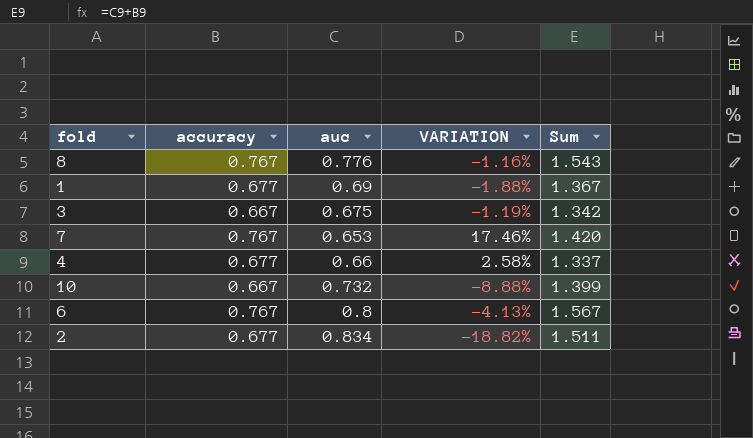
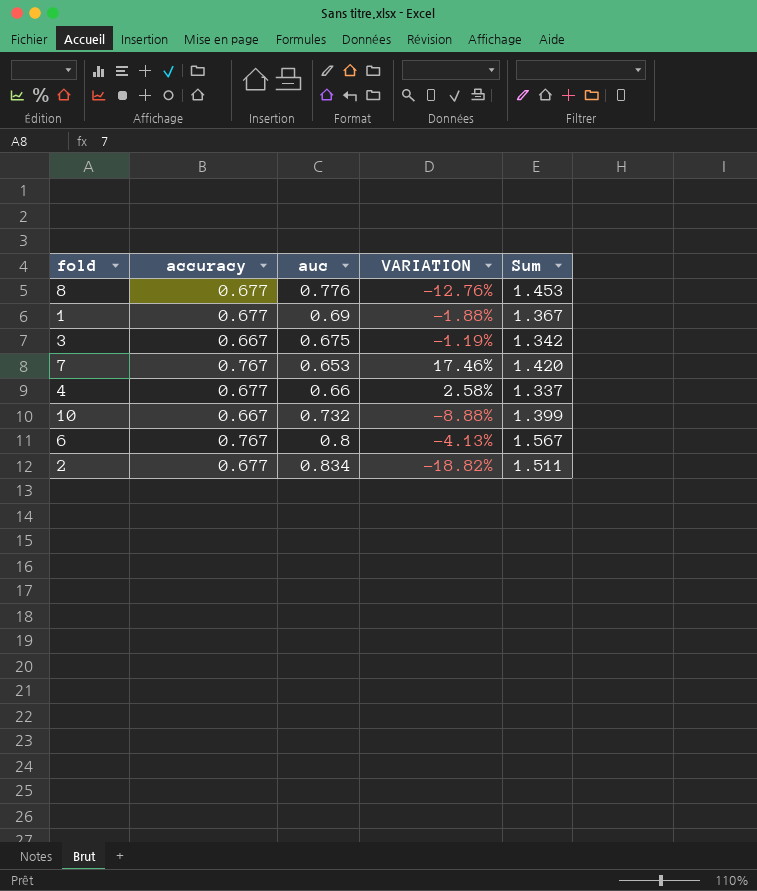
8 | accuracy: 0.767 -> 0.677
8 | VARIATION: -1.16% -> -12.76%
8 | Sum: 1.543 -> 1.453

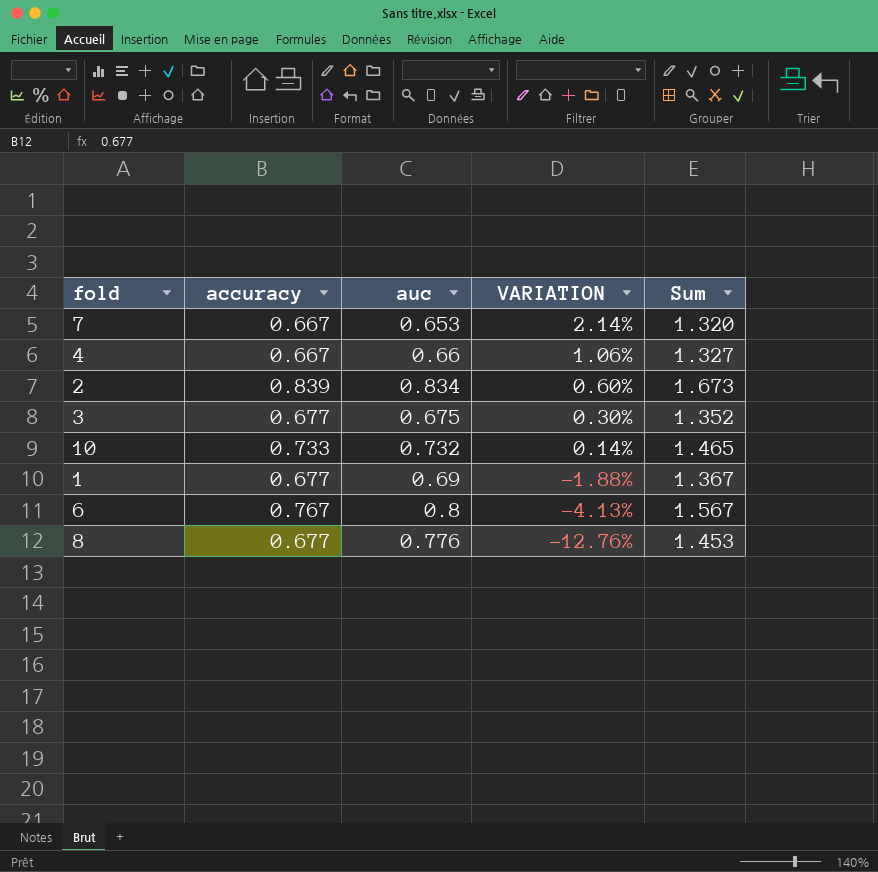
row order: none -> VARIATION descending
7 | accuracy: 0.767 -> 0.667
7 | VARIATION: 17.46% -> 2.14%
7 | Sum: 1.420 -> 1.320
4 | accuracy: 0.677 -> 0.667
4 | VARIATION: 2.58% -> 1.06%
4 | Sum: 1.337 -> 1.327
2 | accuracy: 0.677 -> 0.839
2 | VARIATION: -18.82% -> 0.60%
2 | Sum: 1.511 -> 1.673
3 | accuracy: 0.667 -> 0.677
3 | VARIATION: -1.19% -> 0.30%
3 | Sum: 1.342 -> 1.352
10 | accuracy: 0.667 -> 0.733
10 | VARIATION: -8.88% -> 0.14%
10 | Sum: 1.399 -> 1.465

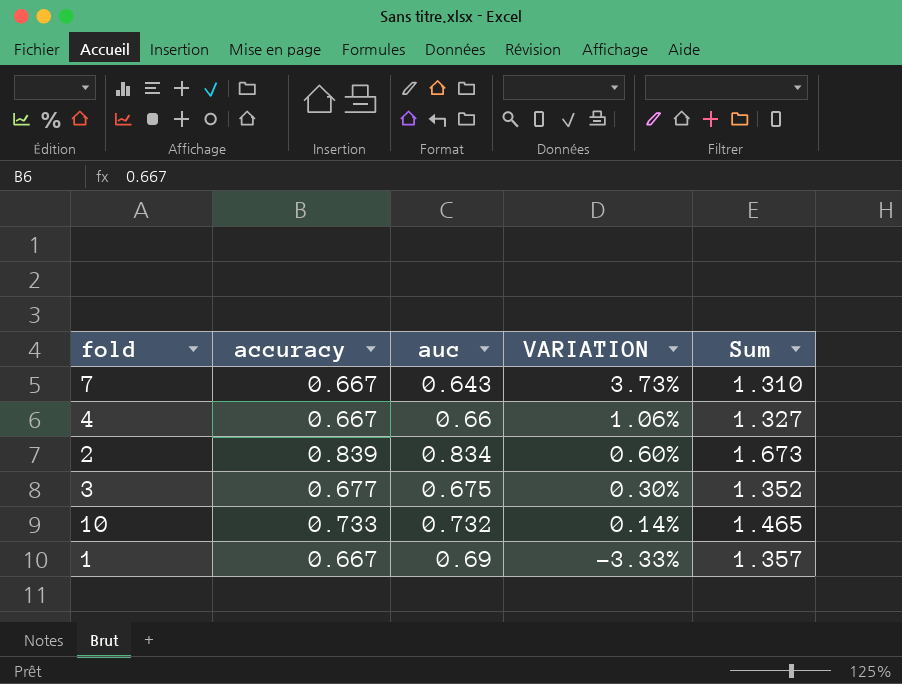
row 6: 0.767 | 0.8 | -4.13% | 1.567 -> none
row 8: 0.677 | 0.776 | -12.76% | 1.453 -> none
7 | auc: 0.653 -> 0.643
7 | VARIATION: 2.14% -> 3.73%
7 | Sum: 1.320 -> 1.310
1 | accuracy: 0.677 -> 0.667
1 | VARIATION: -1.88% -> -3.33%
1 | Sum: 1.367 -> 1.357

